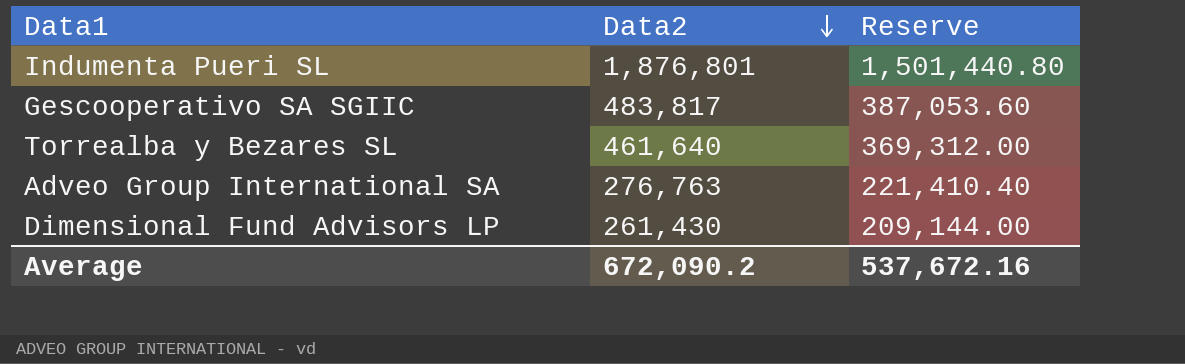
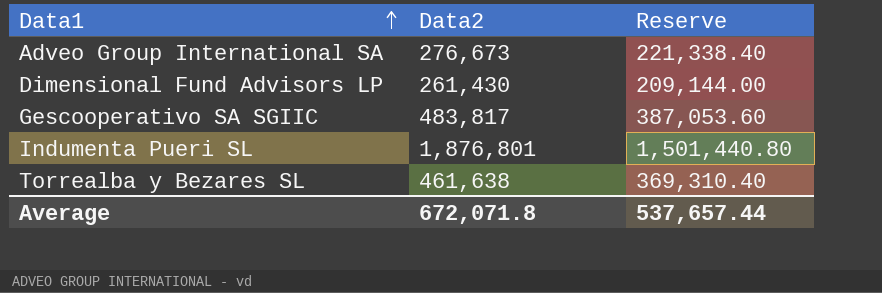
row order: Data2 descending -> Data1 ascending
Adveo Group International SA | Data2: 276,763 -> 276,673
Adveo Group International SA | Reserve: 221,410.40 -> 221,338.40
Torrealba y Bezares SL | Data2: 461,640 -> 461,638
Torrealba y Bezares SL | Reserve: 369,312.00 -> 369,310.40
Average | Data2: 672,090.2 -> 672,071.8
Average | Reserve: 537,672.16 -> 537,657.44

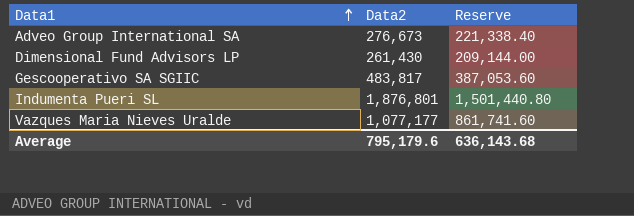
row Torrealba y Bezares SL: 461,638 | 369,310.40 -> none
row Vazques Maria Nieves Uralde: none -> 1,077,177 | 861,741.60
Average | Data2: 672,071.8 -> 795,179.6
Average | Reserve: 537,657.44 -> 636,143.68

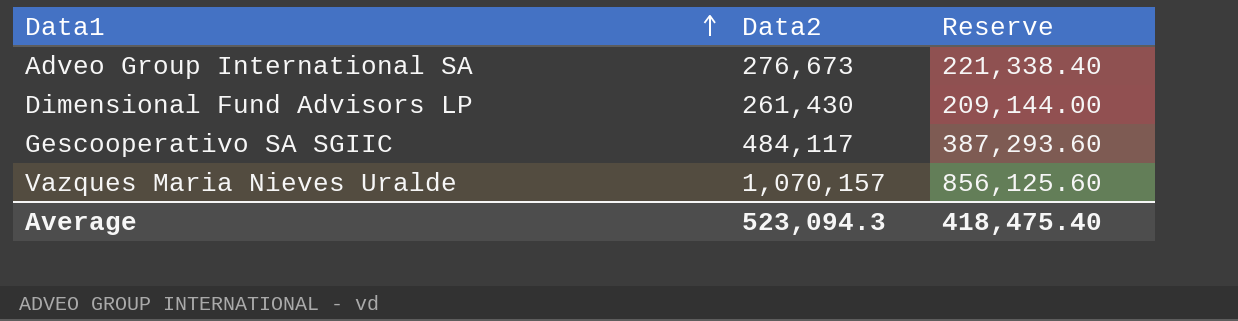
row Indumenta Pueri SL: 1,876,801 | 1,501,440.80 -> none
Gescooperativo SA SGIIC | Data2: 483,817 -> 484,117
Gescooperativo SA SGIIC | Reserve: 387,053.60 -> 387,293.60
Vazques Maria Nieves Uralde | Data2: 1,077,177 -> 1,070,157
Vazques Maria Nieves Uralde | Reserve: 861,741.60 -> 856,125.60
Average | Data2: 795,179.6 -> 523,094.3
Average | Reserve: 636,143.68 -> 418,475.40

